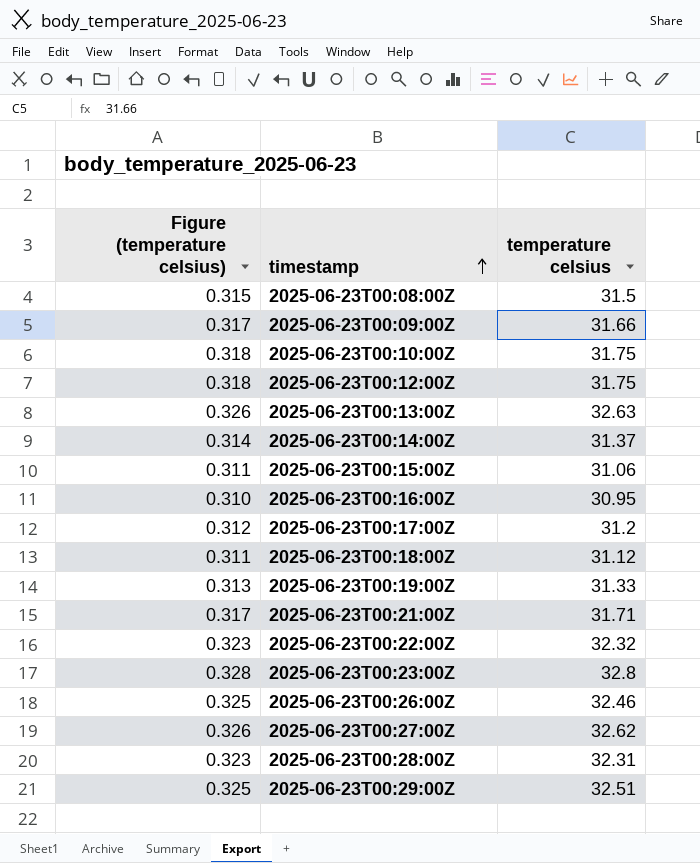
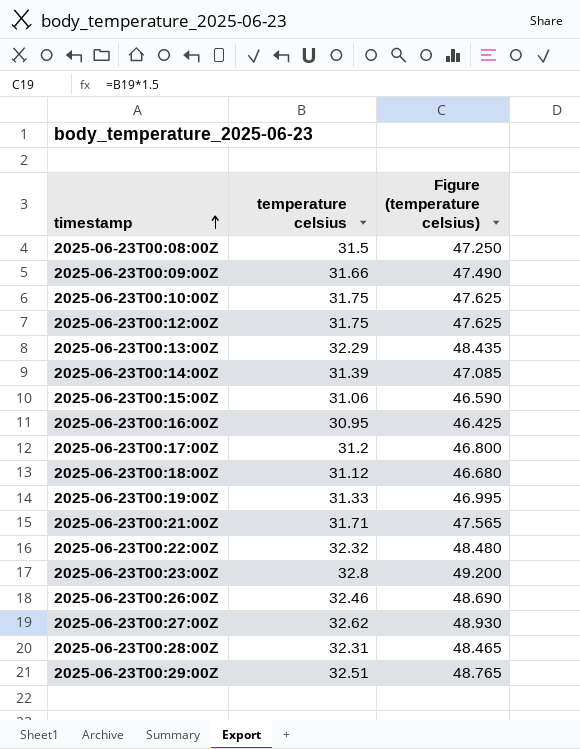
column Figure (temperature celsius) | formula: [temperature celsius] * 0.01 -> [temperature celsius] * 1.5
column Figure (temperature celsius) | position: 1 -> 3
2025-06-23T00:13:00Z | temperature celsius: 32.63 -> 32.29
2025-06-23T00:14:00Z | temperature celsius: 31.37 -> 31.39

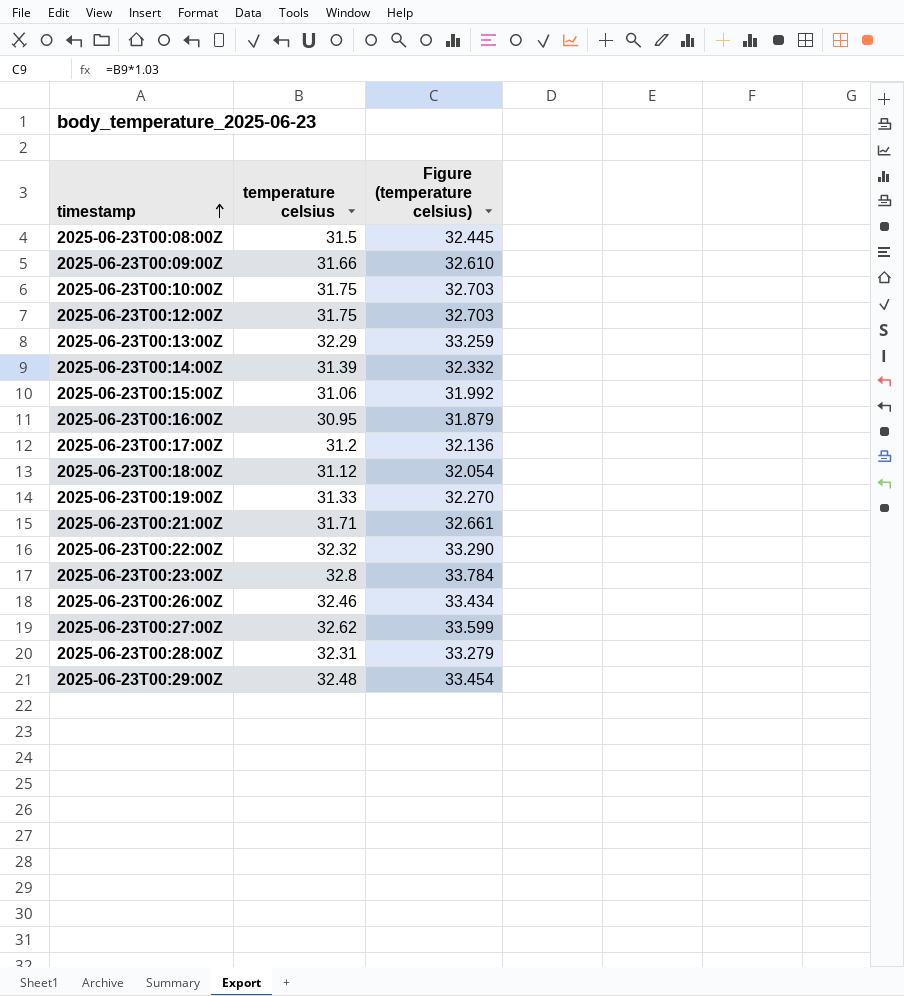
column Figure (temperature celsius) | formula: [temperature celsius] * 1.5 -> [temperature celsius] * 1.03
2025-06-23T00:29:00Z | temperature celsius: 32.51 -> 32.48

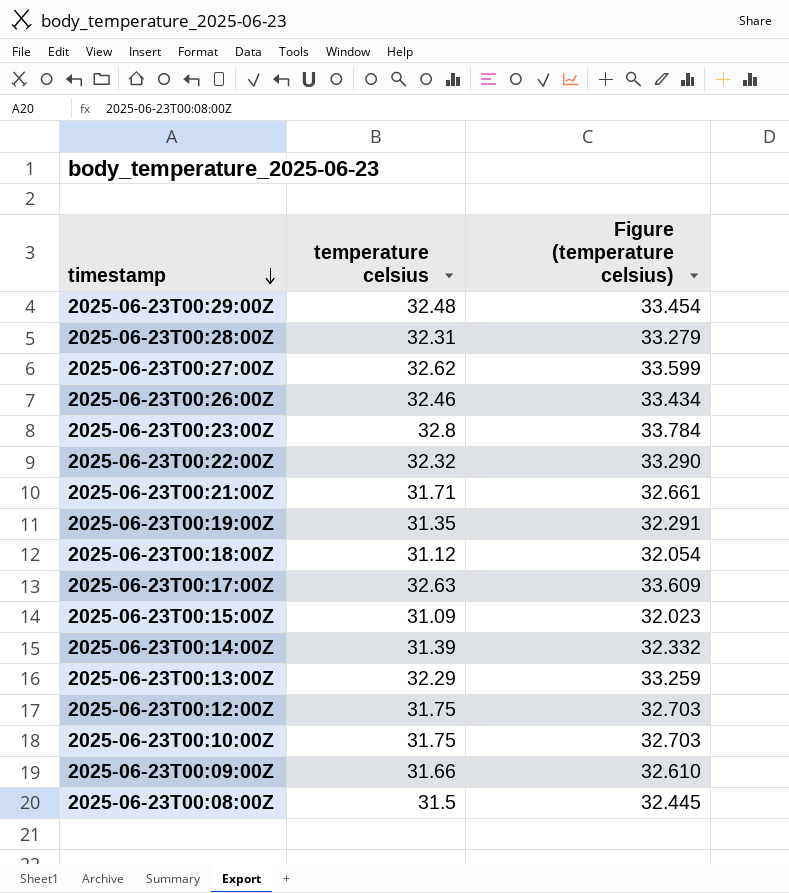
row order: timestamp ascending -> timestamp descending
row 2025-06-23T00:16:00Z: 30.95 | 31.879 -> none
2025-06-23T00:19:00Z | temperature celsius: 31.33 -> 31.35
2025-06-23T00:19:00Z | Figure (temperature celsius): 32.270 -> 32.291
2025-06-23T00:17:00Z | temperature celsius: 31.2 -> 32.63
2025-06-23T00:17:00Z | Figure (temperature celsius): 32.136 -> 33.609
2025-06-23T00:15:00Z | temperature celsius: 31.06 -> 31.09
2025-06-23T00:15:00Z | Figure (temperature celsius): 31.992 -> 32.023

